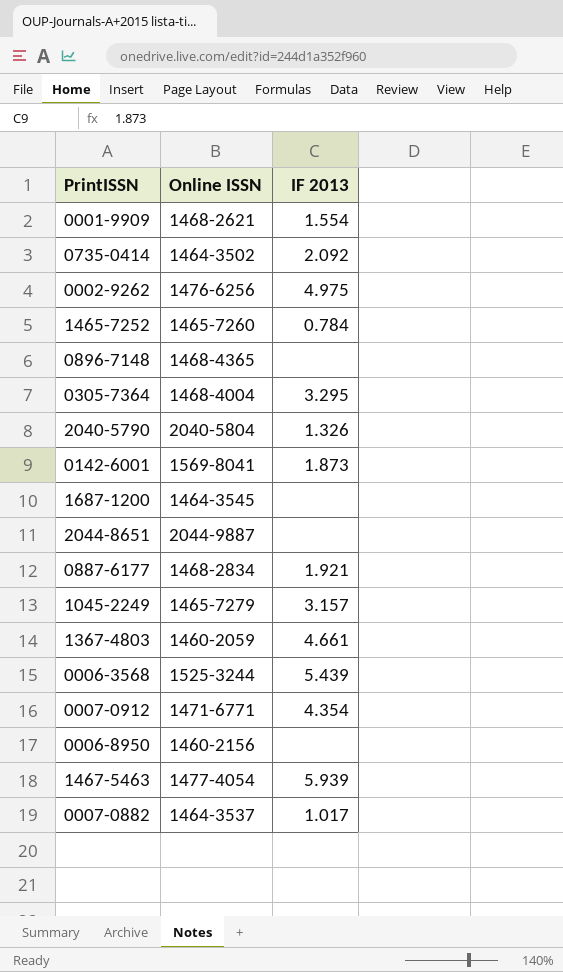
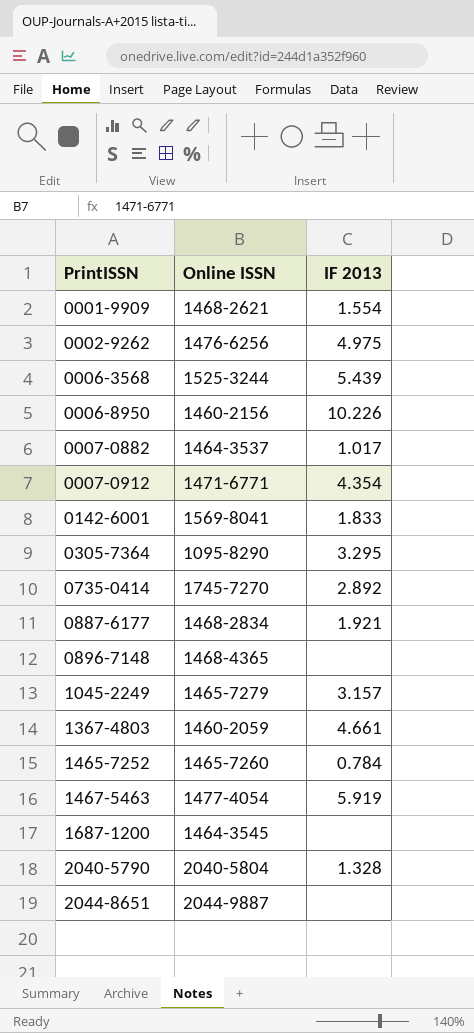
row order: none -> PrintISSN ascending
0006-8950 | IF 2013: none -> 10.226
0142-6001 | IF 2013: 1.873 -> 1.833
0305-7364 | Online ISSN: 1468-4004 -> 1095-8290
0735-0414 | Online ISSN: 1464-3502 -> 1745-7270
0735-0414 | IF 2013: 2.092 -> 2.892
1467-5463 | IF 2013: 5.939 -> 5.919
2040-5790 | IF 2013: 1.326 -> 1.328

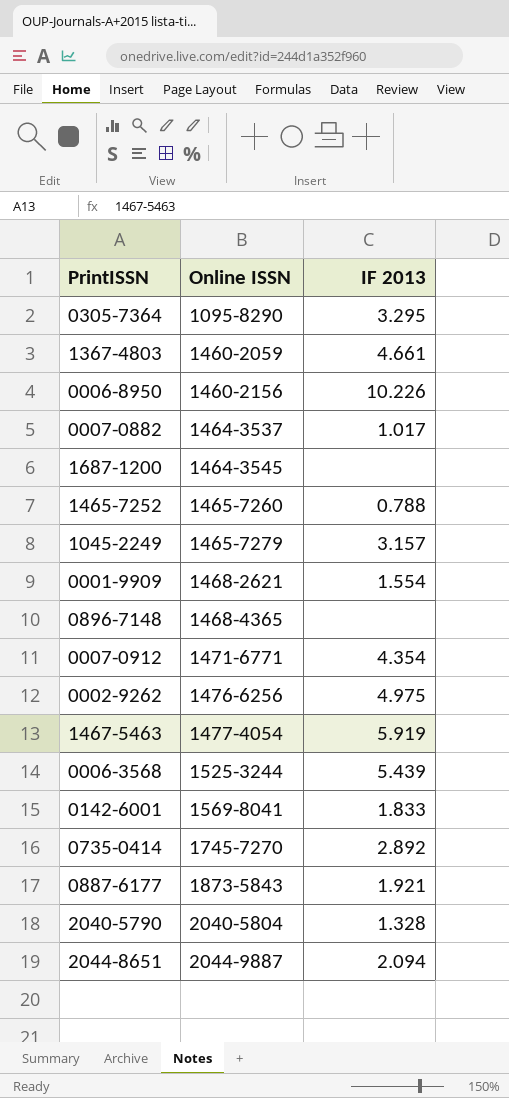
row order: PrintISSN ascending -> Online ISSN ascending
1465-7252 | IF 2013: 0.784 -> 0.788
0887-6177 | Online ISSN: 1468-2834 -> 1873-5843
2044-8651 | IF 2013: none -> 2.094

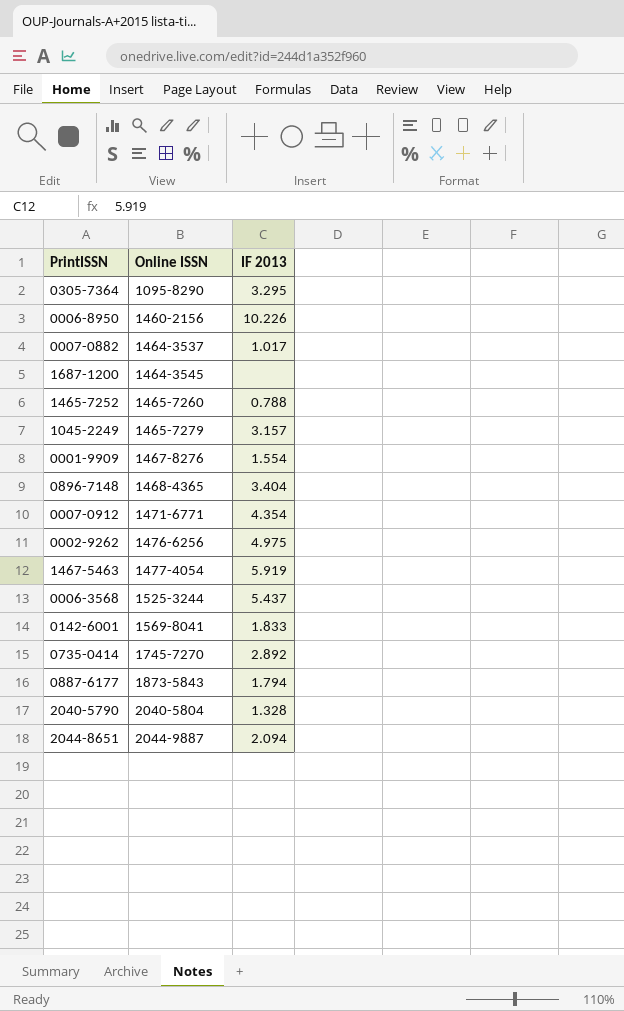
row 1367-4803: 1460-2059 | 4.661 -> none
0001-9909 | Online ISSN: 1468-2621 -> 1467-8276
0896-7148 | IF 2013: none -> 3.404
0006-3568 | IF 2013: 5.439 -> 5.437
0887-6177 | IF 2013: 1.921 -> 1.794

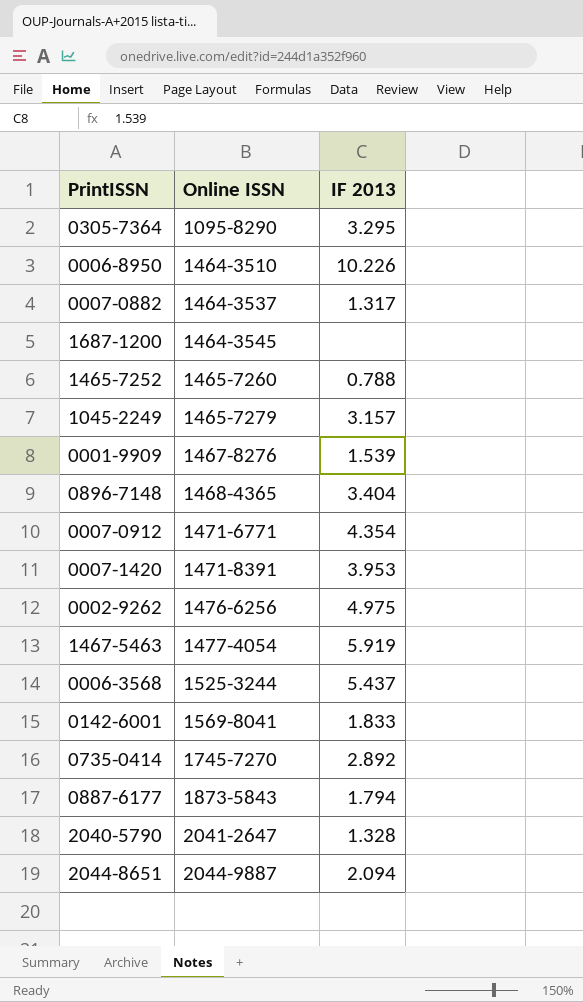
0006-8950 | Online ISSN: 1460-2156 -> 1464-3510
0007-0882 | IF 2013: 1.017 -> 1.317
0001-9909 | IF 2013: 1.554 -> 1.539
row 0007-1420: none -> 1471-8391 | 3.953
2040-5790 | Online ISSN: 2040-5804 -> 2041-2647

